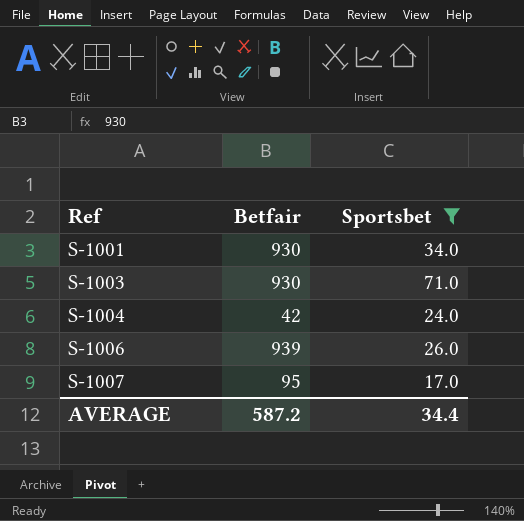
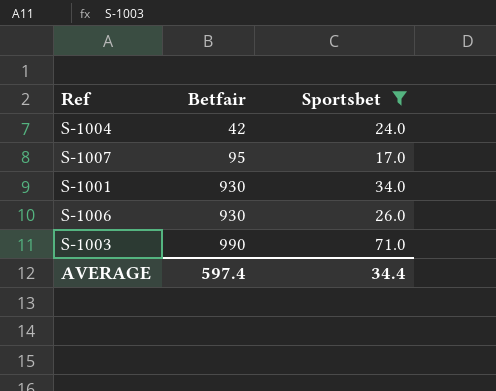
row order: Ref ascending -> Betfair ascending
S-1006 | Betfair: 939 -> 930
S-1003 | Betfair: 930 -> 990
AVERAGE | Betfair: 587.2 -> 597.4

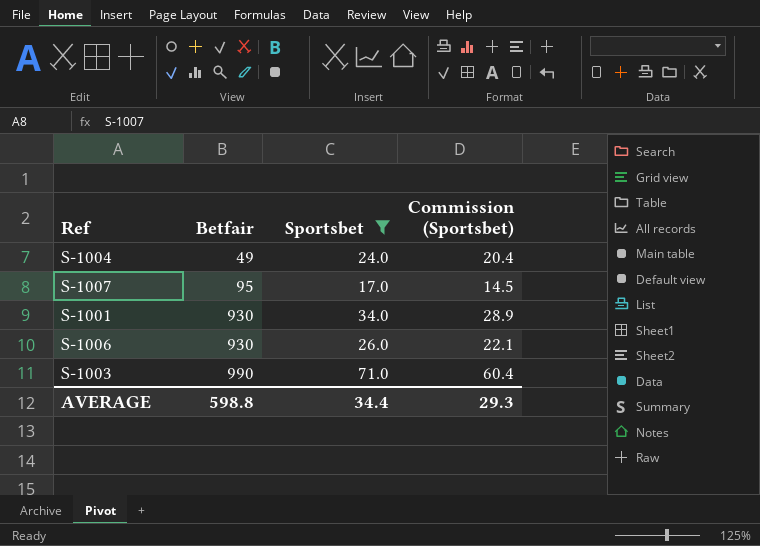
column Commission (Sportsbet) | formula: none -> [Sportsbet] * 0.85
S-1004 | Betfair: 42 -> 49
AVERAGE | Betfair: 597.4 -> 598.8

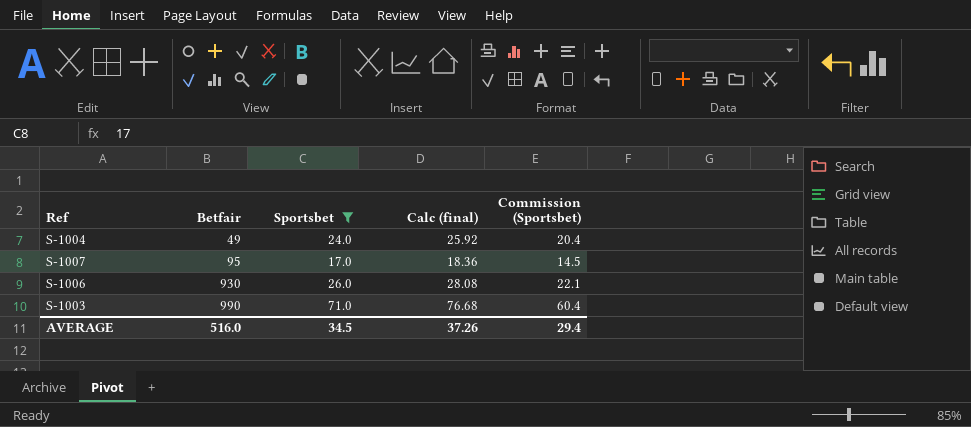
column Calc (final) | formula: none -> [Sportsbet] * 1.08
row S-1001: 930 | 34.0 | 28.9 -> none
AVERAGE | Betfair: 598.8 -> 516.0
AVERAGE | Sportsbet: 34.4 -> 34.5
AVERAGE | Commission (Sportsbet): 29.3 -> 29.4

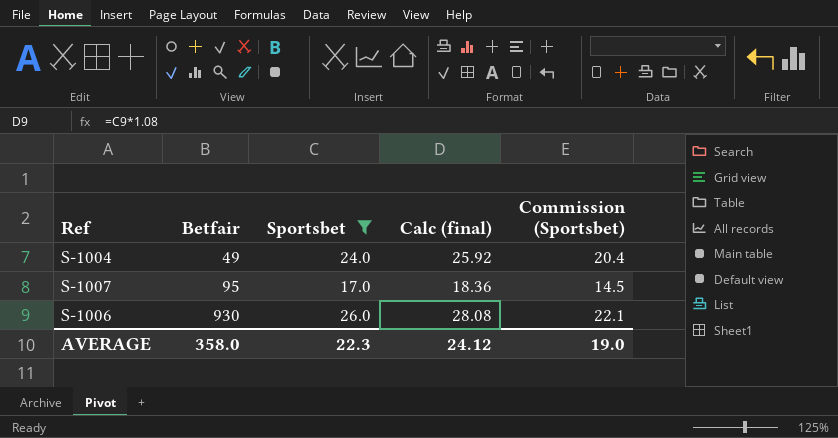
row S-1003: 990 | 71.0 | 76.68 | 60.4 -> none
AVERAGE | Betfair: 516.0 -> 358.0
AVERAGE | Sportsbet: 34.5 -> 22.3
AVERAGE | Calc (final): 37.26 -> 24.12
AVERAGE | Commission (Sportsbet): 29.4 -> 19.0

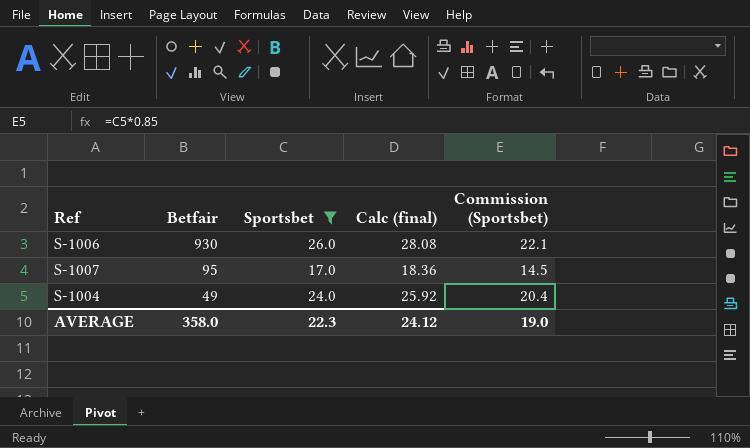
row order: Betfair ascending -> Betfair descending

